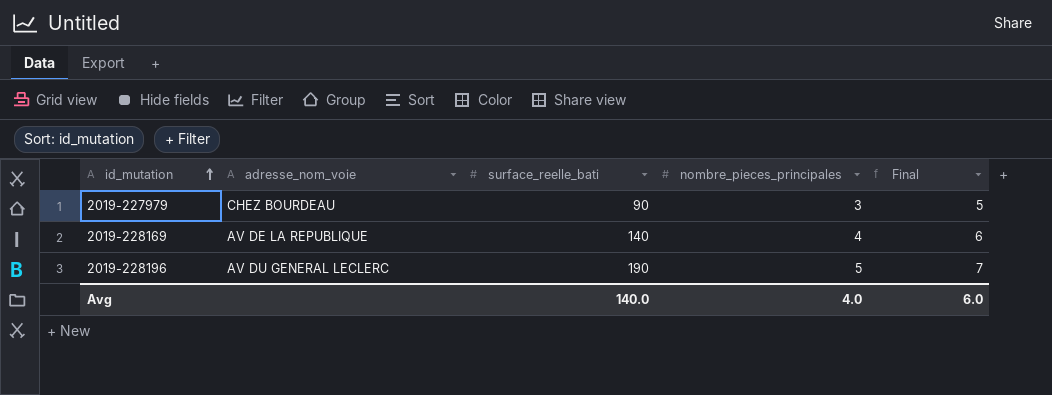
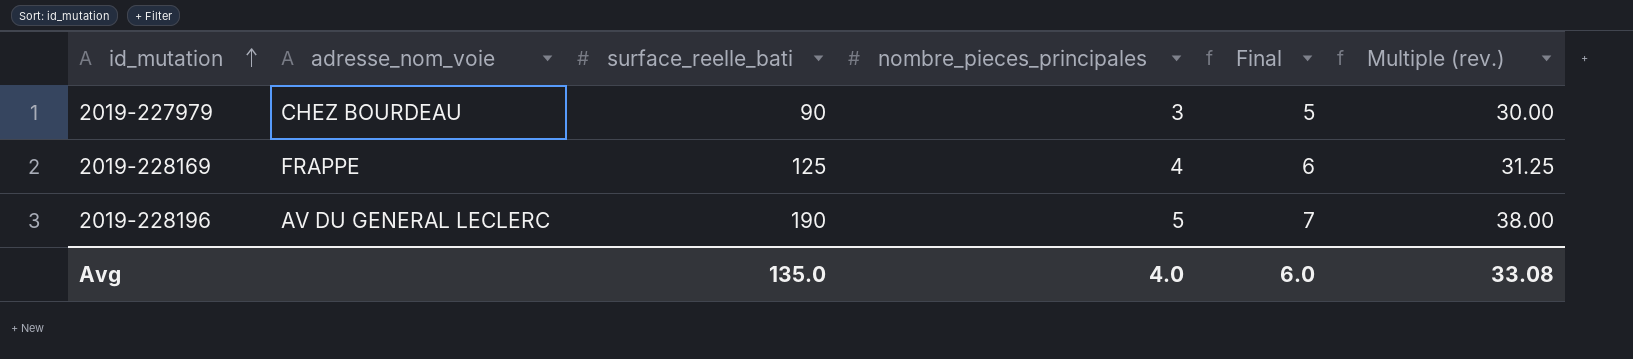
column Multiple (rev.) | formula: none -> [surface_reelle_bati] / [nombre_pieces_principales]
2019-228169 | adresse_nom_voie: AV DE LA REPUBLIQUE -> FRAPPE
2019-228169 | surface_reelle_bati: 140 -> 125
Avg | surface_reelle_bati: 140.0 -> 135.0

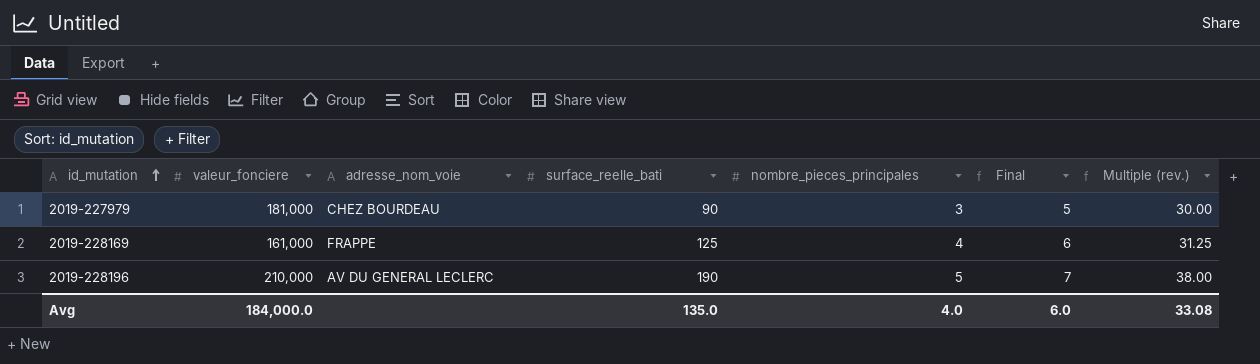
column valeur_fonciere | position: none -> 2

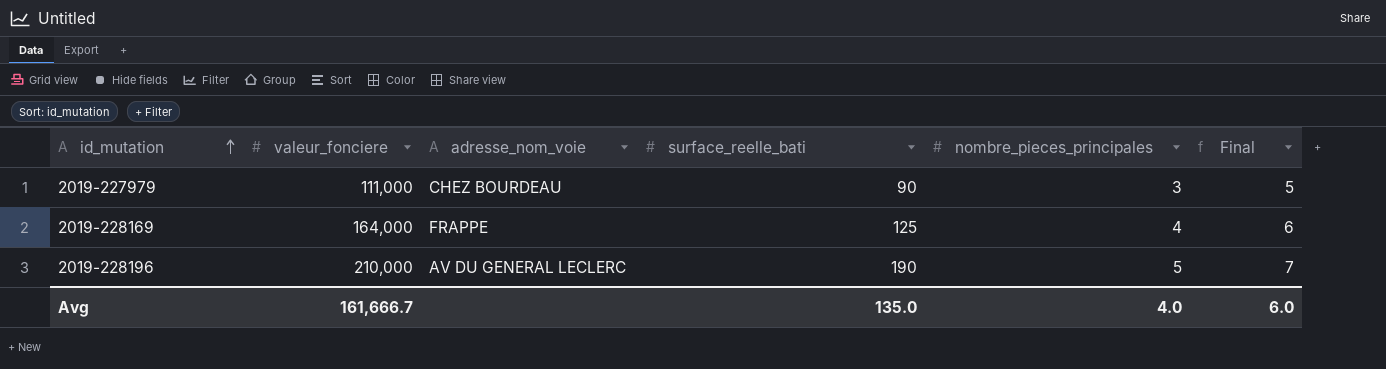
column Multiple (rev.) | formula: [surface_reelle_bati] / [nombre_pieces_principales] -> none
2019-227979 | valeur_fonciere: 181,000 -> 111,000
2019-228169 | valeur_fonciere: 161,000 -> 164,000
Avg | valeur_fonciere: 184,000.0 -> 161,666.7

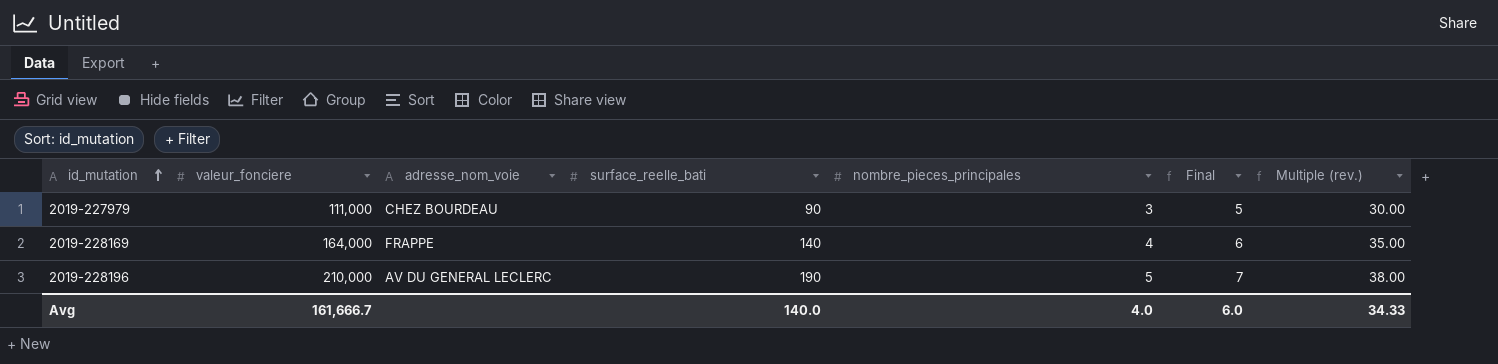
column Multiple (rev.) | formula: none -> [surface_reelle_bati] / [nombre_pieces_principales]
2019-228169 | surface_reelle_bati: 125 -> 140
Avg | surface_reelle_bati: 135.0 -> 140.0

